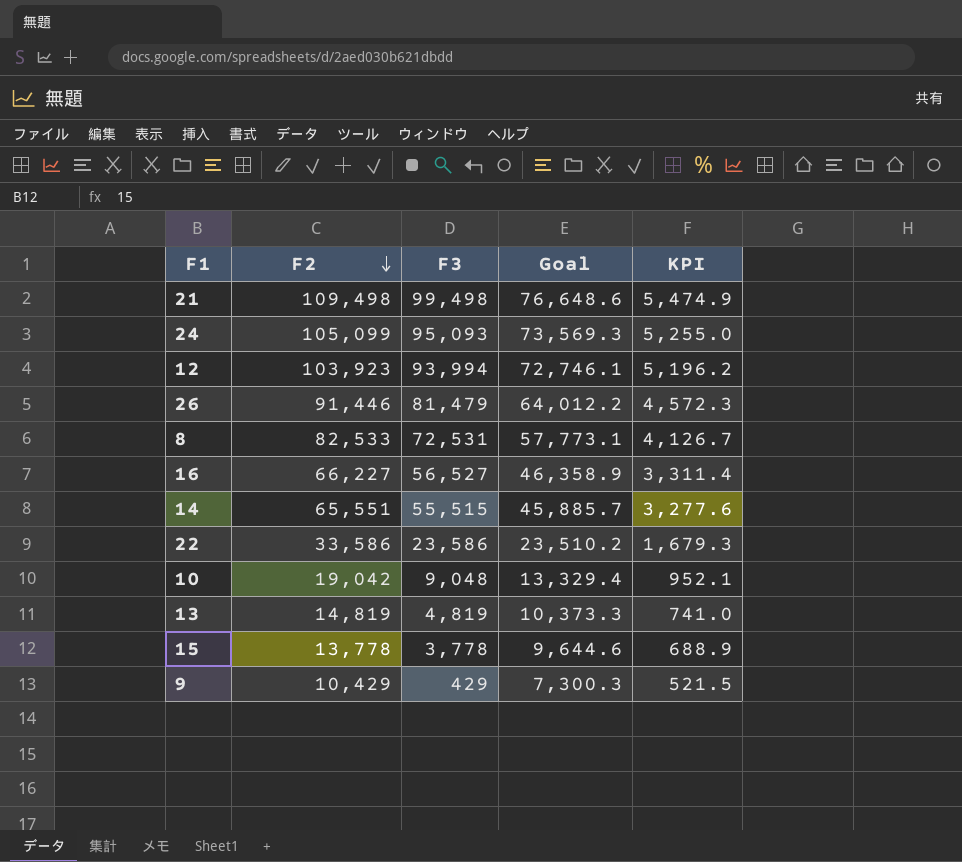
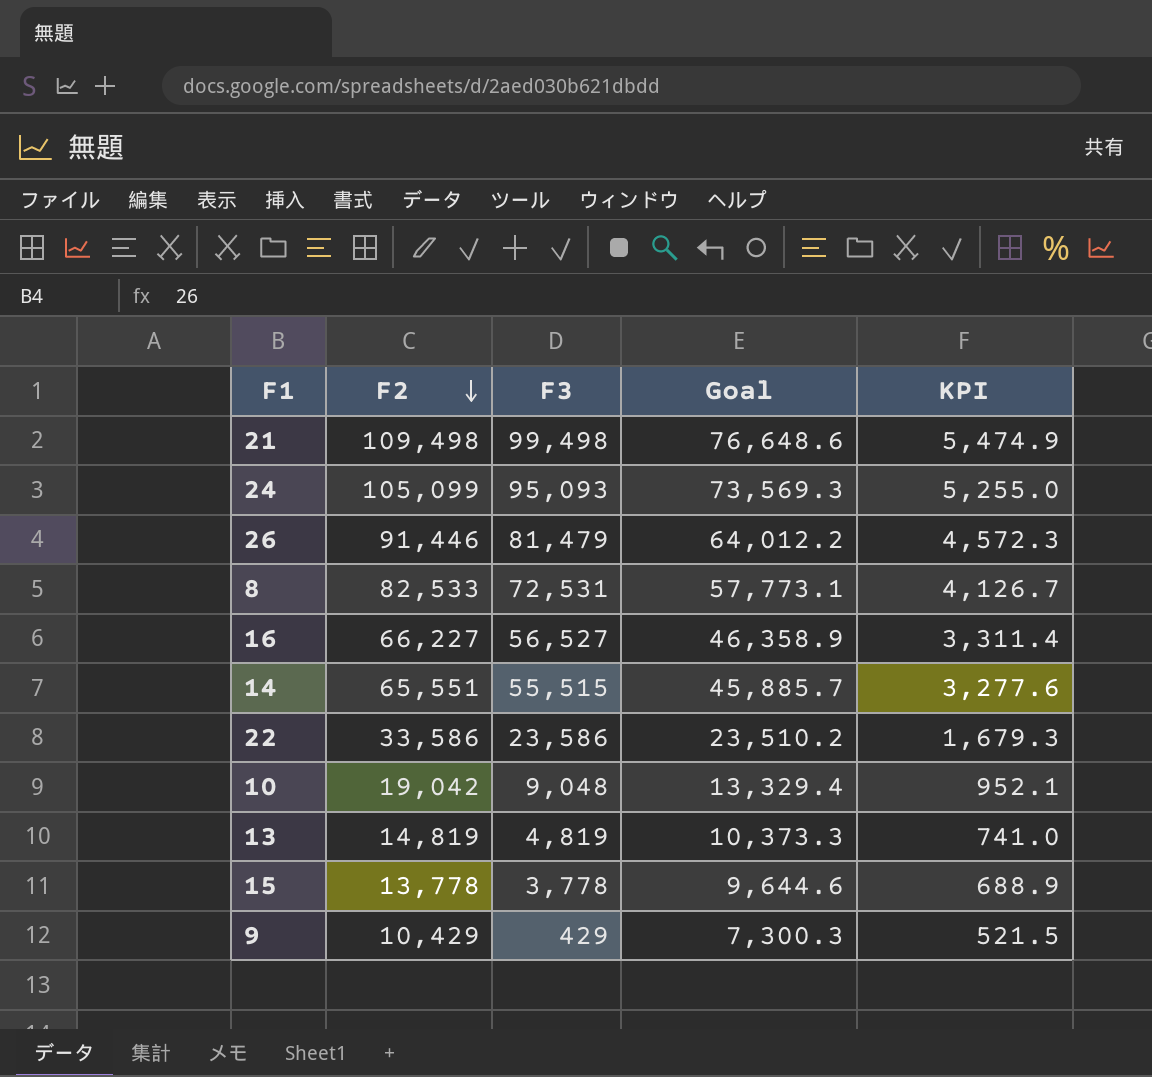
row 12: 103,923 | 93,994 | 72,746.1 | 5,196.2 -> none

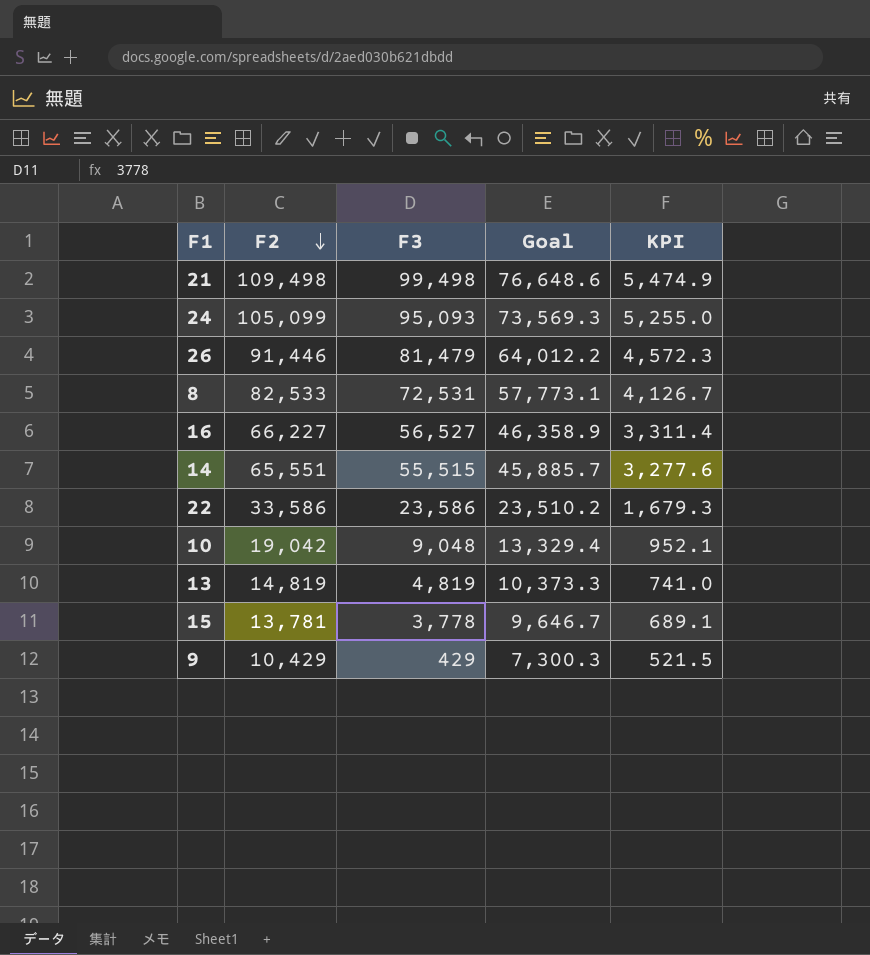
15 | F2: 13,778 -> 13,781
15 | Goal: 9,644.6 -> 9,646.7
15 | KPI: 688.9 -> 689.1

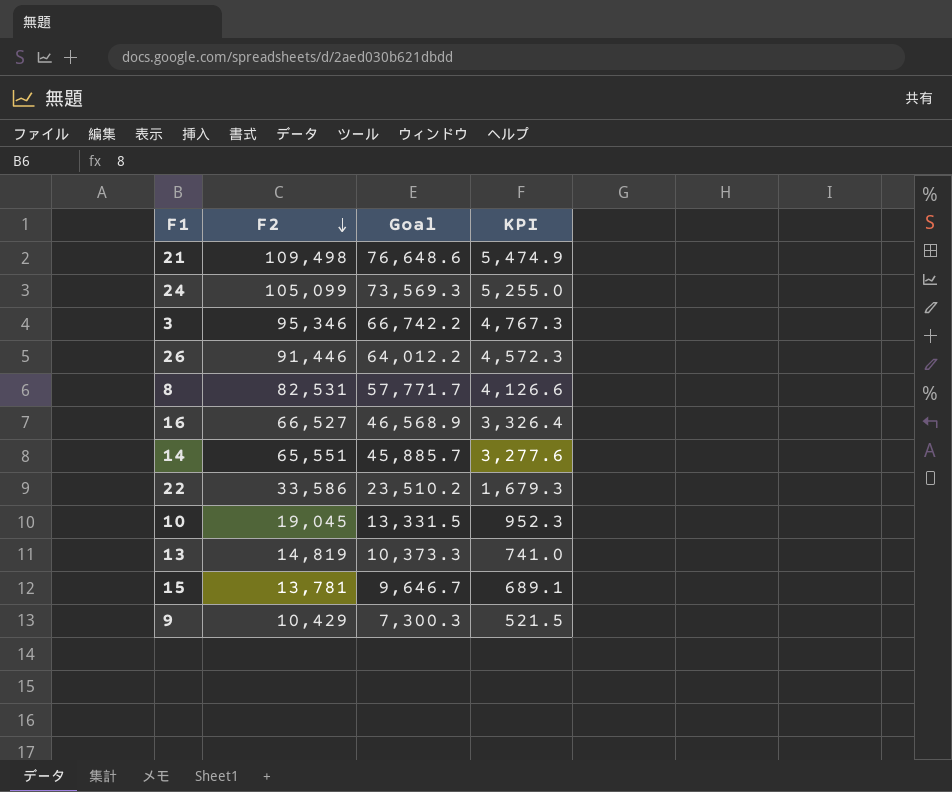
column F3 | position: 3 -> none
row 3: none -> 95,346 | 66,742.2 | 4,767.3
8 | F2: 82,533 -> 82,531
8 | Goal: 57,773.1 -> 57,771.7
8 | KPI: 4,126.7 -> 4,126.6
16 | F2: 66,227 -> 66,527
16 | Goal: 46,358.9 -> 46,568.9
16 | KPI: 3,311.4 -> 3,326.4
10 | F2: 19,042 -> 19,045
10 | Goal: 13,329.4 -> 13,331.5
10 | KPI: 952.1 -> 952.3

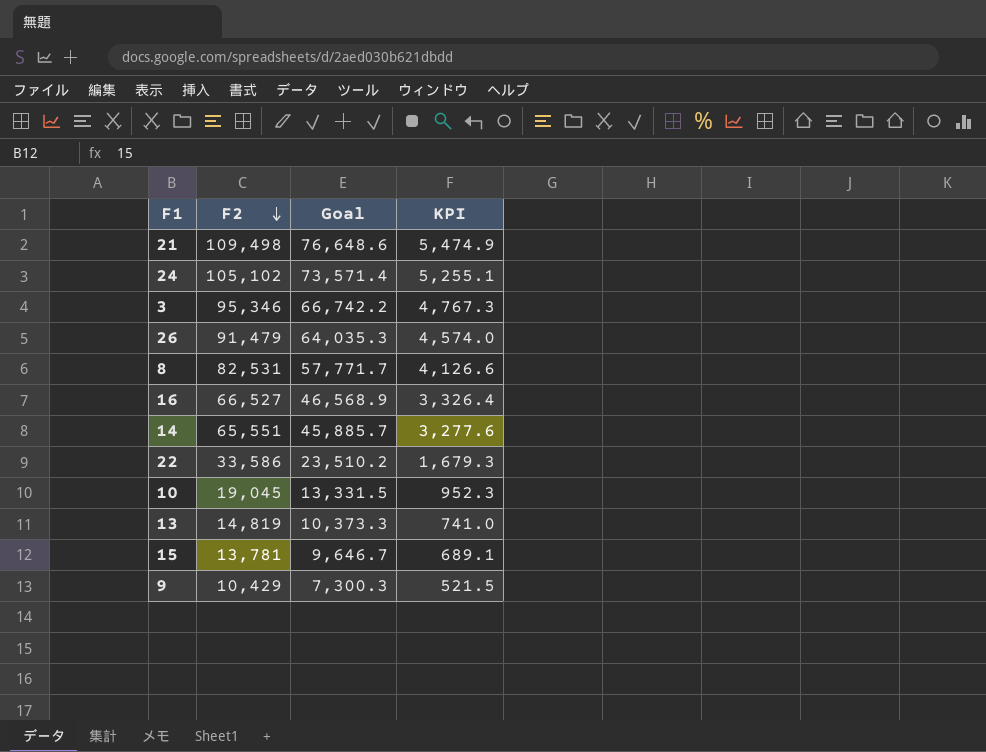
24 | F2: 105,099 -> 105,102
24 | Goal: 73,569.3 -> 73,571.4
24 | KPI: 5,255.0 -> 5,255.1
26 | F2: 91,446 -> 91,479
26 | Goal: 64,012.2 -> 64,035.3
26 | KPI: 4,572.3 -> 4,574.0

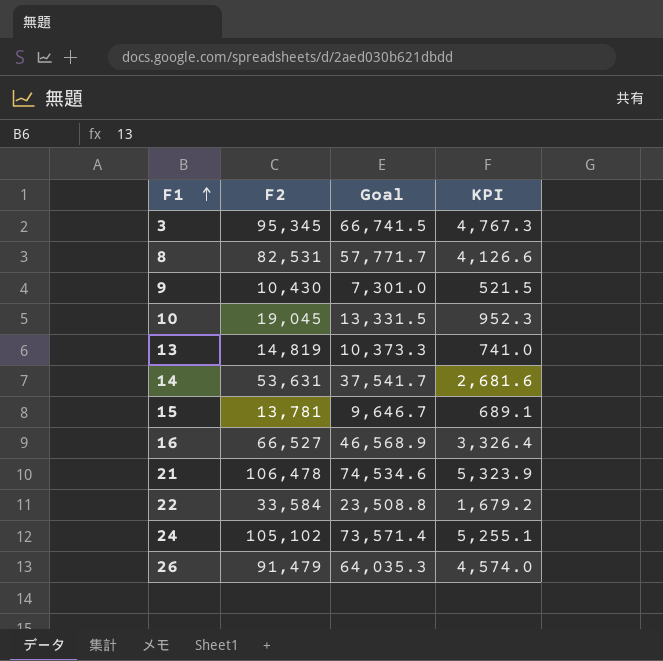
row order: F2 descending -> F1 ascending
3 | F2: 95,346 -> 95,345
3 | Goal: 66,742.2 -> 66,741.5
9 | F2: 10,429 -> 10,430
9 | Goal: 7,300.3 -> 7,301.0
14 | F2: 65,551 -> 53,631
14 | Goal: 45,885.7 -> 37,541.7
14 | KPI: 3,277.6 -> 2,681.6
21 | F2: 109,498 -> 106,478
21 | Goal: 76,648.6 -> 74,534.6
21 | KPI: 5,474.9 -> 5,323.9
22 | F2: 33,586 -> 33,584
22 | Goal: 23,510.2 -> 23,508.8
22 | KPI: 1,679.3 -> 1,679.2

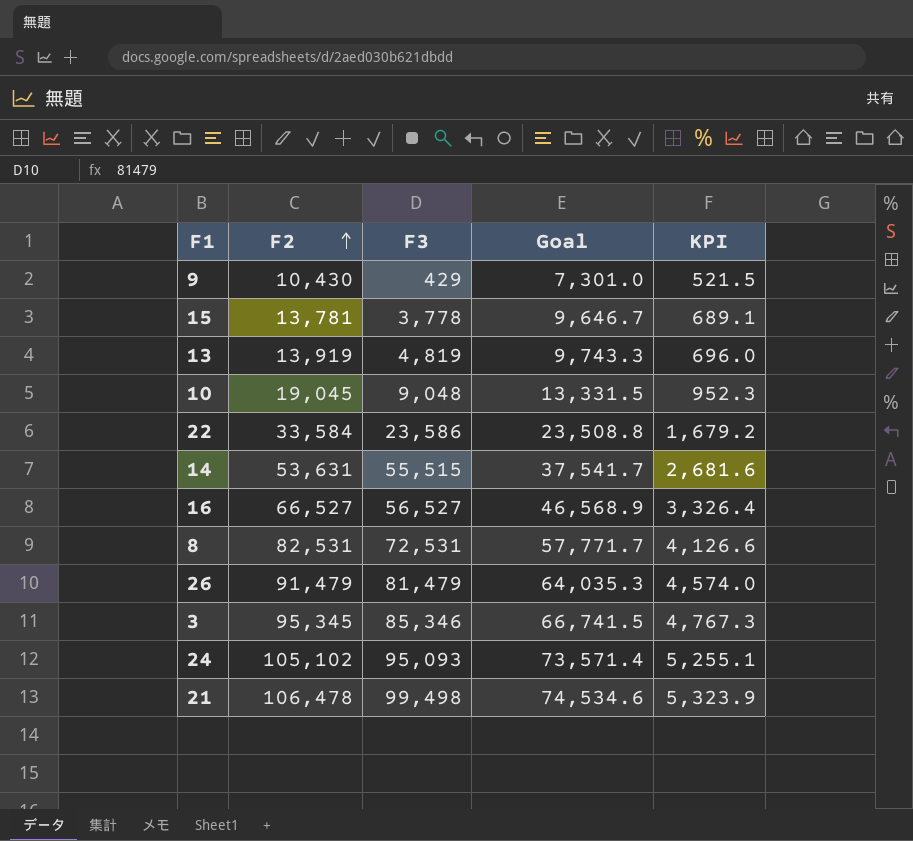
row order: F1 ascending -> F2 ascending
column F3 | position: none -> 3
13 | F2: 14,819 -> 13,919
13 | Goal: 10,373.3 -> 9,743.3
13 | KPI: 741.0 -> 696.0

